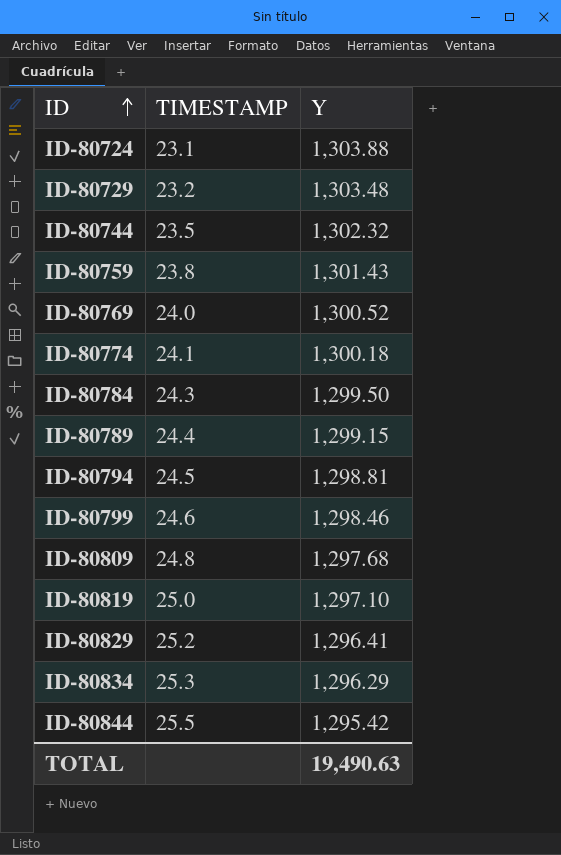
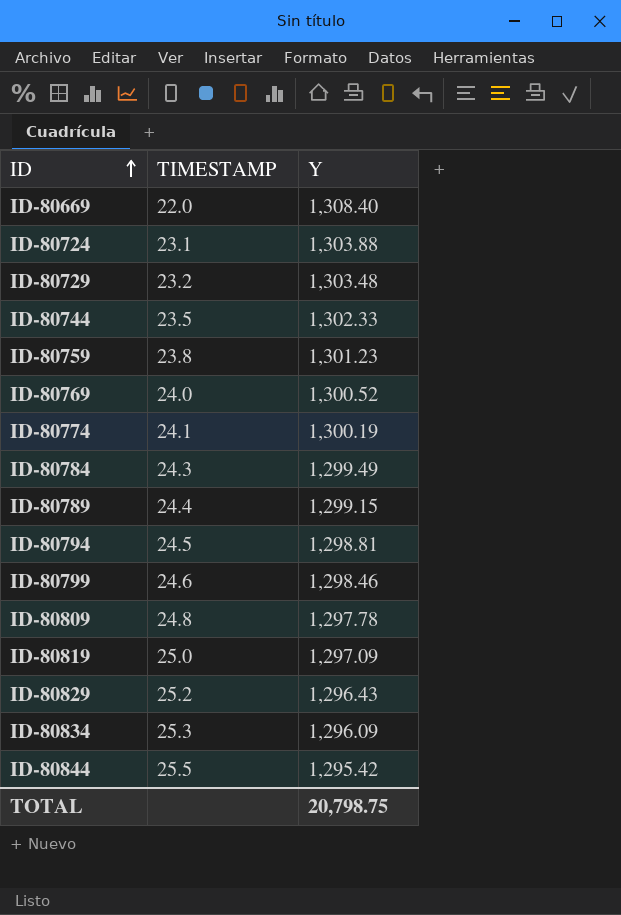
row ID-80669: none -> 22.0 | 1,308.40
ID-80744 | Y: 1,302.32 -> 1,302.33
ID-80759 | Y: 1,301.43 -> 1,301.23
ID-80774 | Y: 1,300.18 -> 1,300.19
ID-80784 | Y: 1,299.50 -> 1,299.49
ID-80809 | Y: 1,297.68 -> 1,297.78
ID-80819 | Y: 1,297.10 -> 1,297.09
ID-80829 | Y: 1,296.41 -> 1,296.43
ID-80834 | Y: 1,296.29 -> 1,296.09
TOTAL | Y: 19,490.63 -> 20,798.75

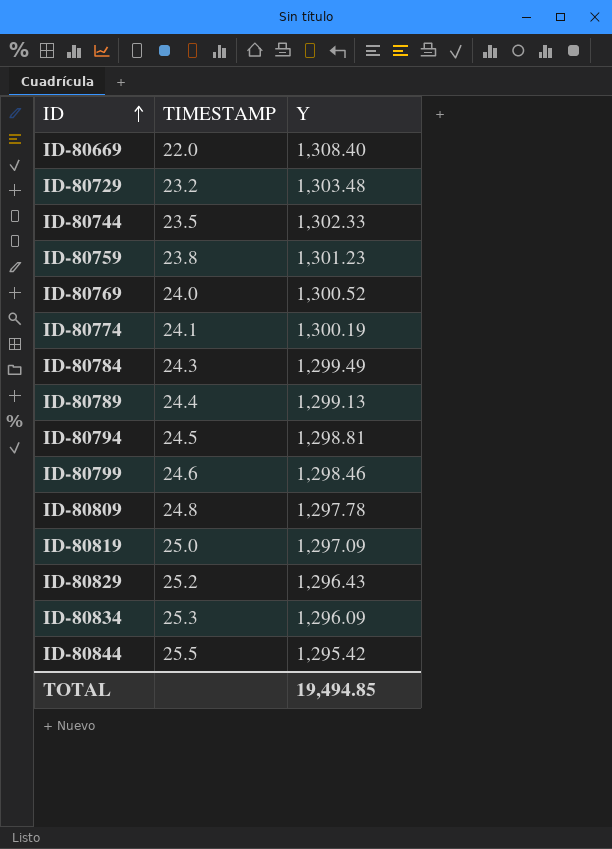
row ID-80724: 23.1 | 1,303.88 -> none
ID-80789 | Y: 1,299.15 -> 1,299.13
TOTAL | Y: 20,798.75 -> 19,494.85

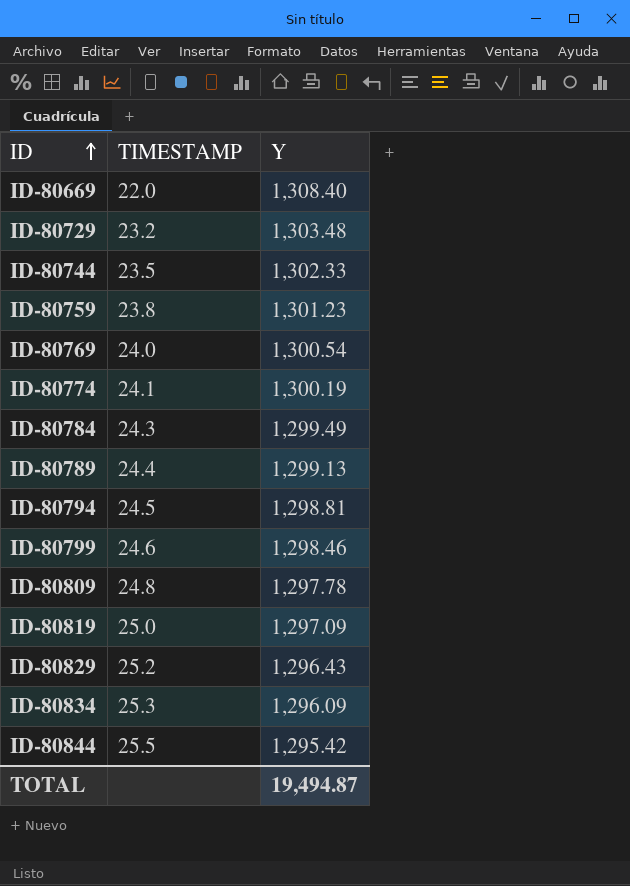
ID-80769 | Y: 1,300.52 -> 1,300.54
TOTAL | Y: 19,494.85 -> 19,494.87

